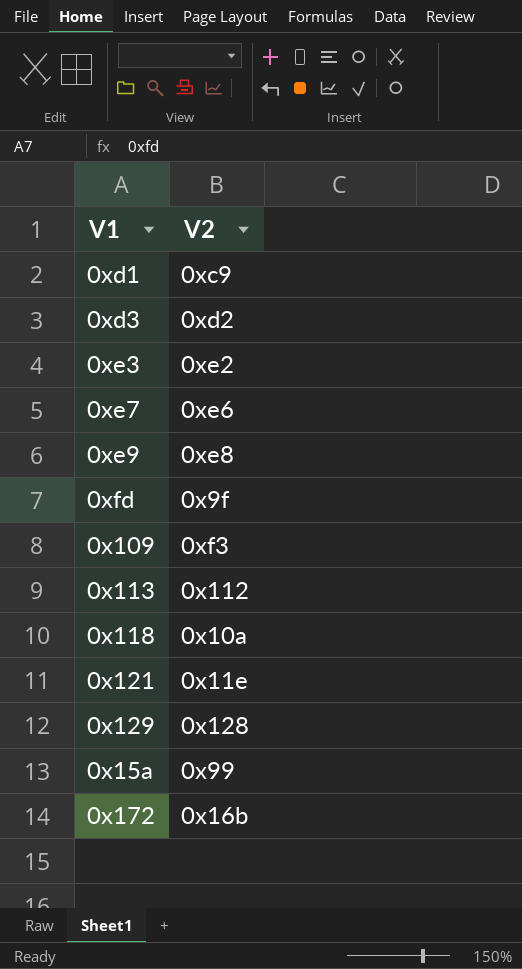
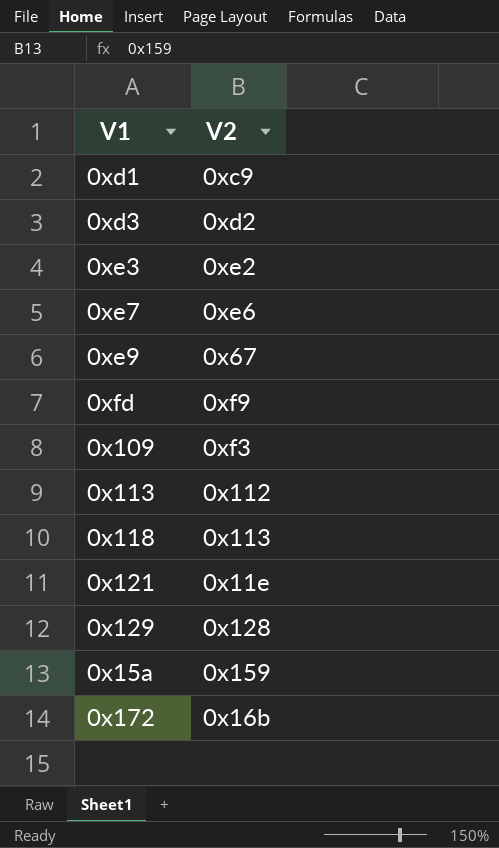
0xe9 | V2: 0xe8 -> 0x67
0xfd | V2: 0x9f -> 0xf9
0x118 | V2: 0x10a -> 0x113
0x15a | V2: 0x99 -> 0x159

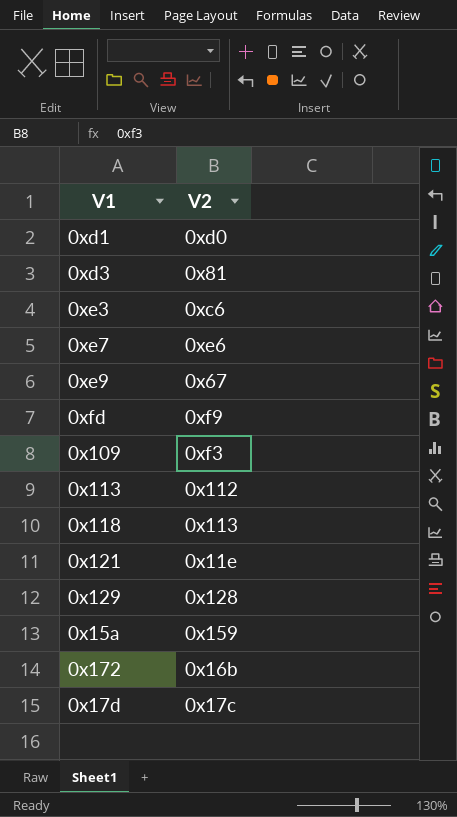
0xd1 | V2: 0xc9 -> 0xd0
0xd3 | V2: 0xd2 -> 0x81
0xe3 | V2: 0xe2 -> 0xc6
row 0x17d: none -> 0x17c

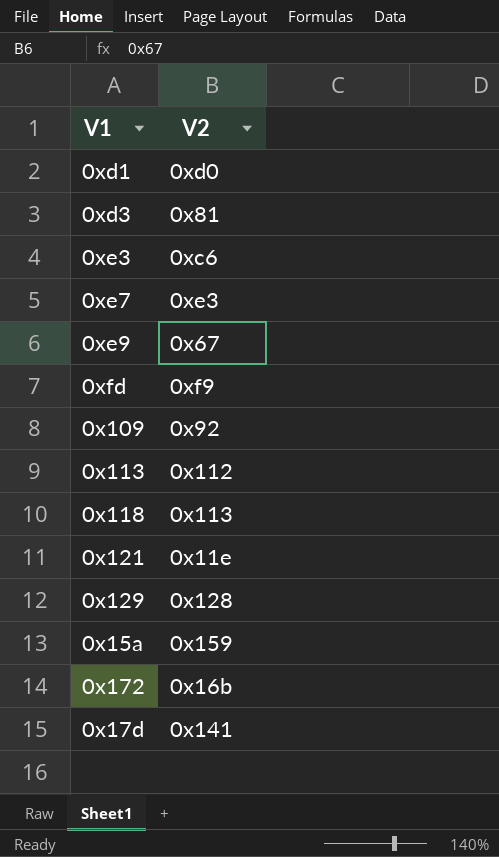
0xe7 | V2: 0xe6 -> 0xe3
0x109 | V2: 0xf3 -> 0x92
0x17d | V2: 0x17c -> 0x141

